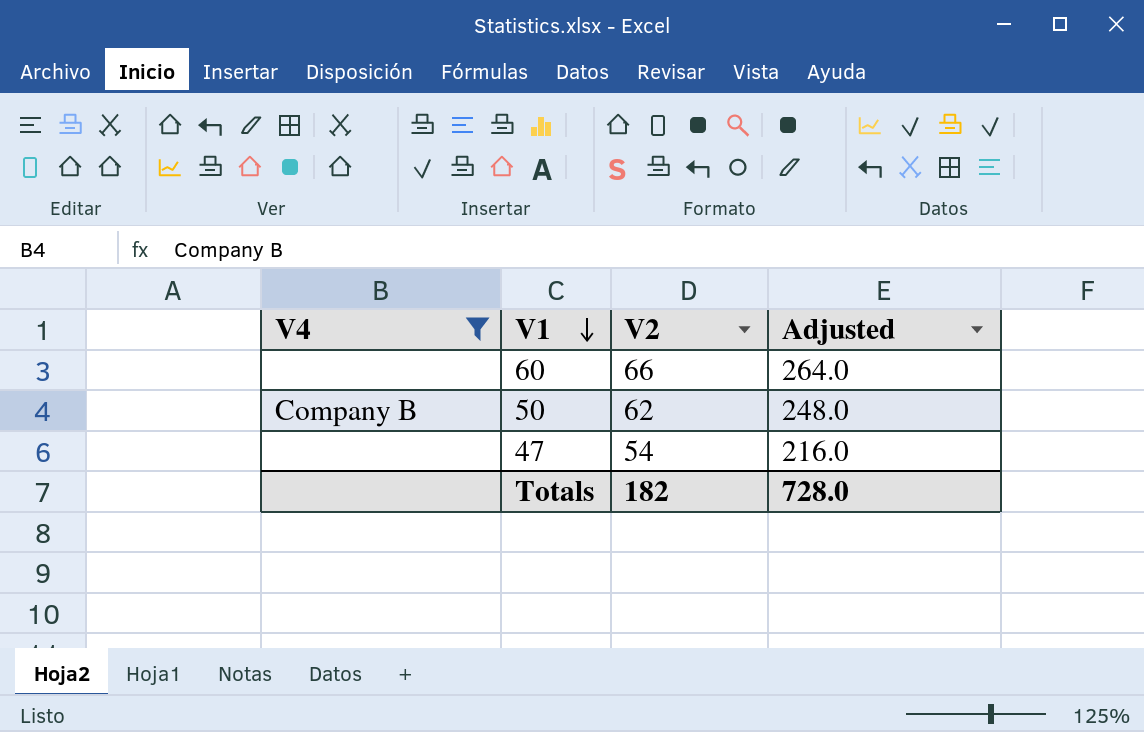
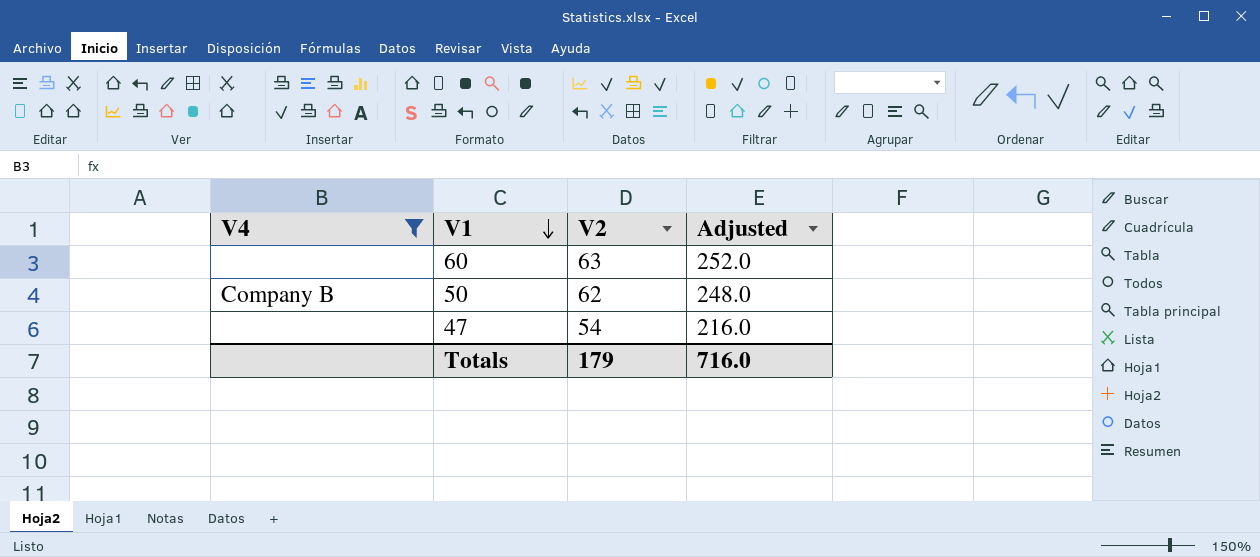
60 | V2: 66 -> 63
60 | Adjusted: 264.0 -> 252.0
Totals | V2: 182 -> 179
Totals | Adjusted: 728.0 -> 716.0

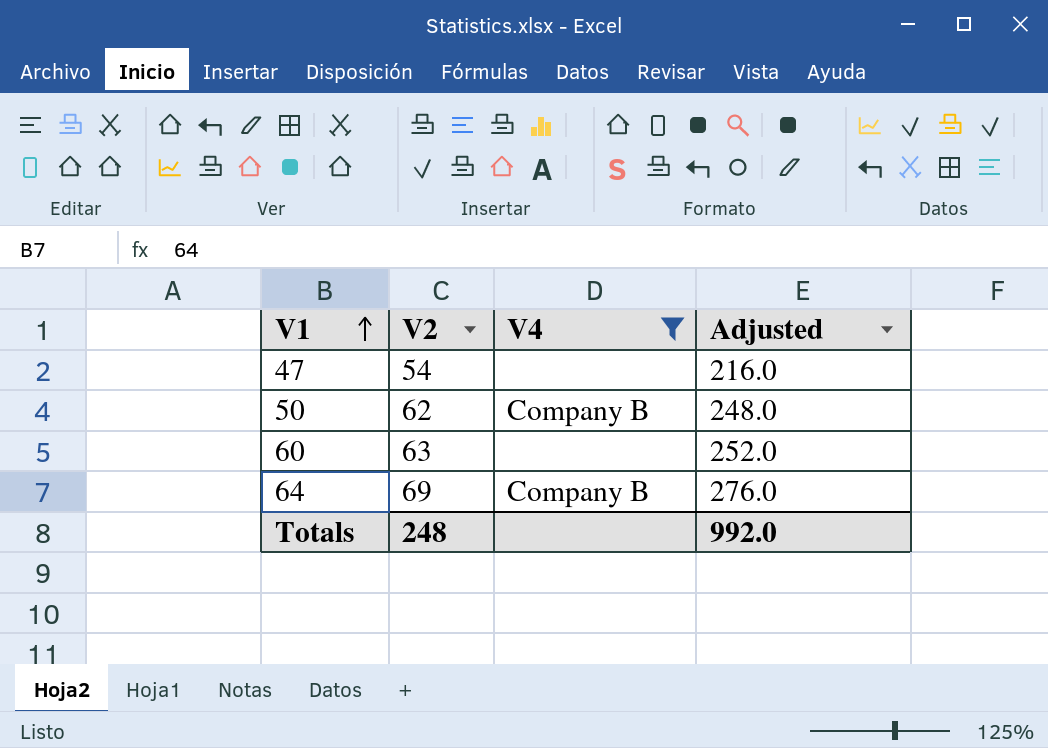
row order: V1 descending -> V1 ascending
column V4 | position: 1 -> 3
row 64: none -> 69 | Company B | 276.0
Totals | V2: 179 -> 248
Totals | Adjusted: 716.0 -> 992.0

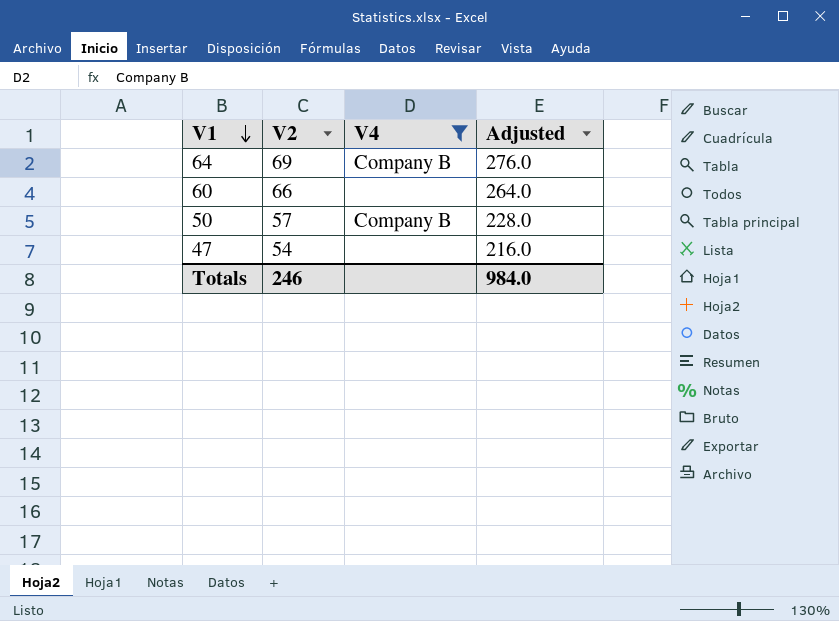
row order: V1 ascending -> V1 descending
60 | V2: 63 -> 66
60 | Adjusted: 252.0 -> 264.0
50 | V2: 62 -> 57
50 | Adjusted: 248.0 -> 228.0
Totals | V2: 248 -> 246
Totals | Adjusted: 992.0 -> 984.0

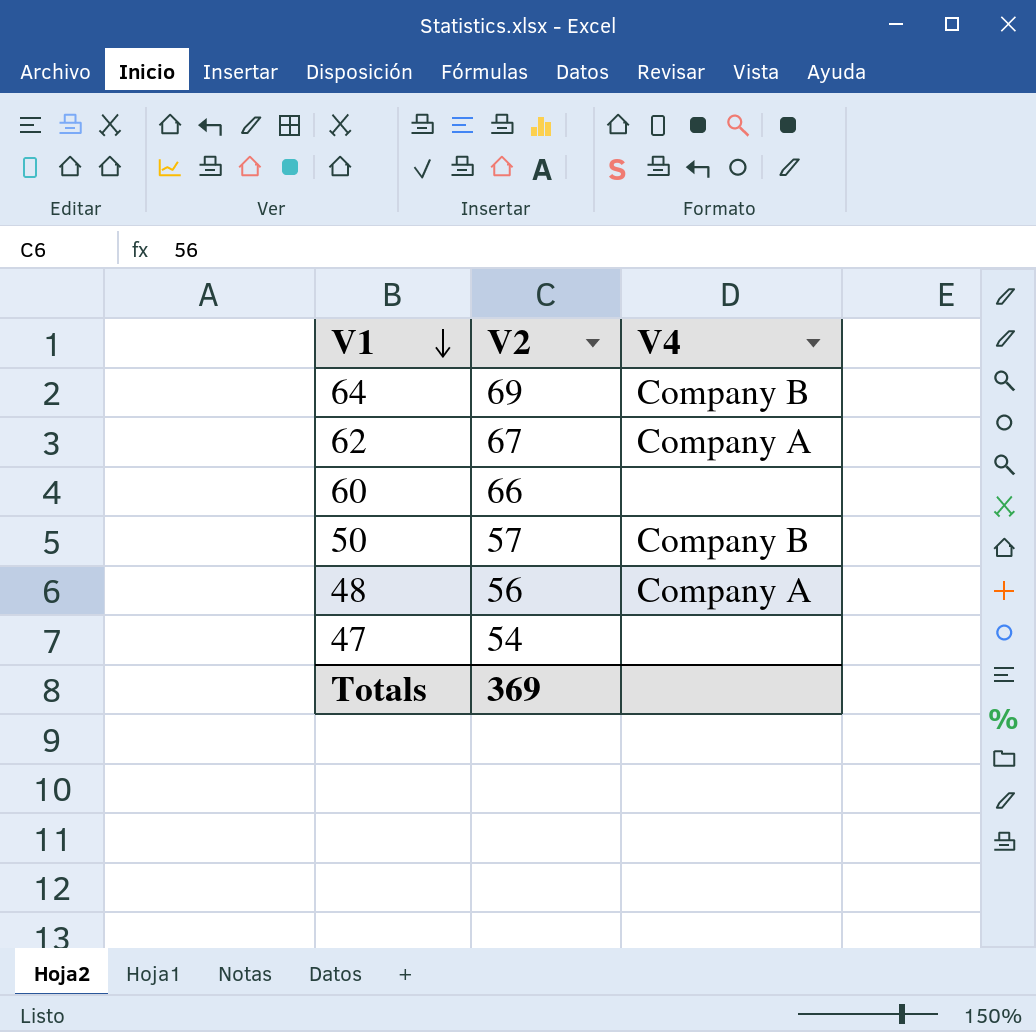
filter: V4 != Company A -> none
column Adjusted | formula: [V2] * 4 -> none
Totals | V2: 246 -> 369

